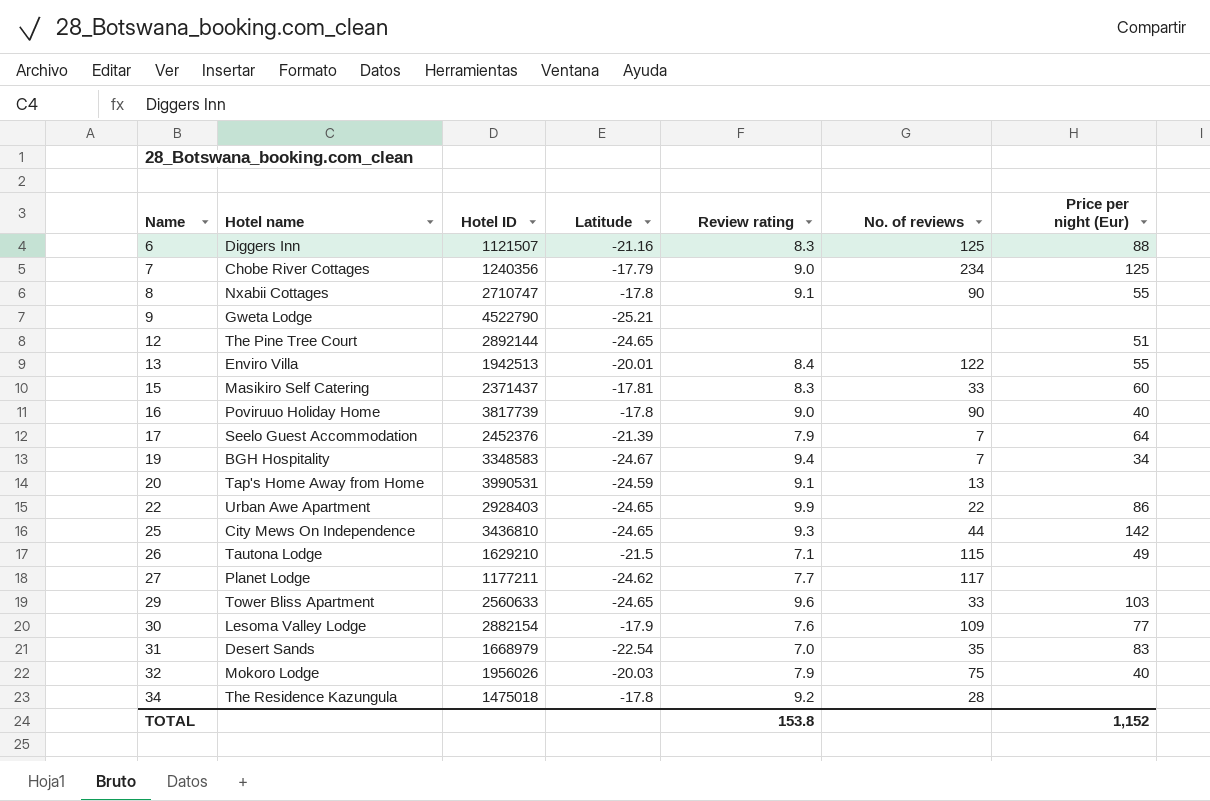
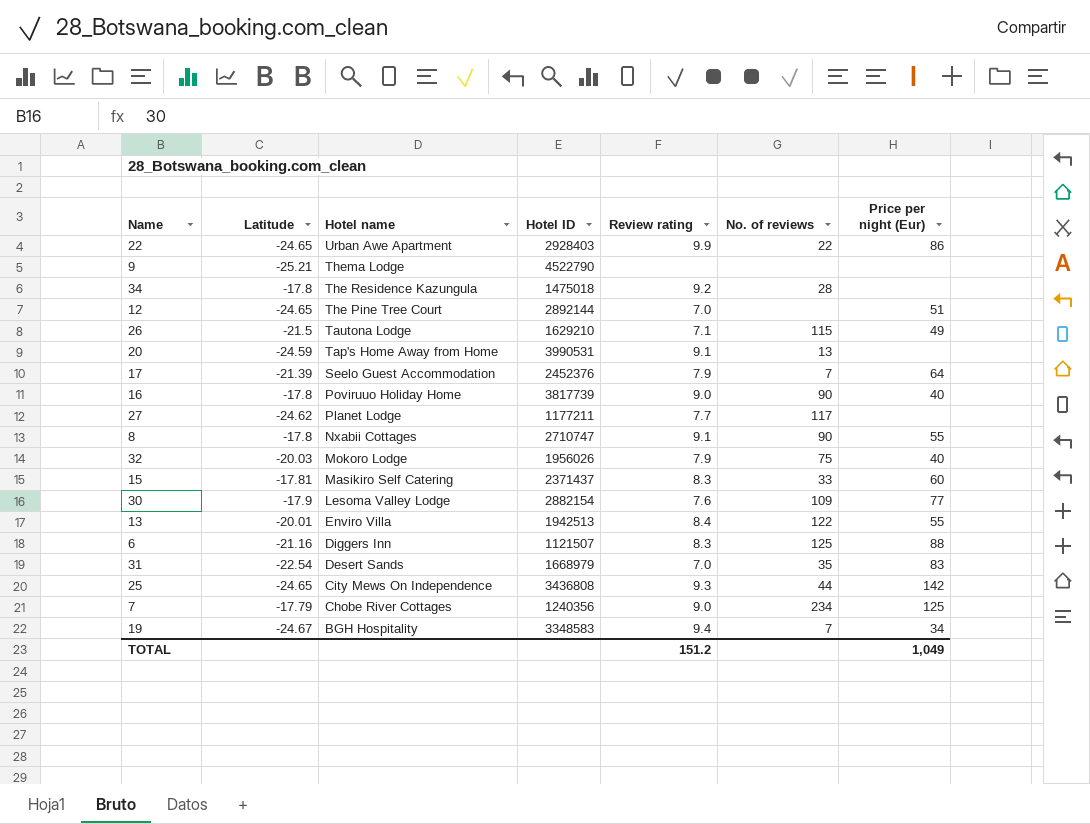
row order: Name ascending -> Hotel name descending
column Latitude | position: 4 -> 2
row 29: Tower Bliss Apartment | 2560633 | -24.65 | 9.6 | 33 | 103 -> none
9 | Hotel name: Gweta Lodge -> Thema Lodge
12 | Review rating: none -> 7.0
25 | Hotel ID: 3436810 -> 3436808
TOTAL | Review rating: 153.8 -> 151.2
TOTAL | Price per night (Eur): 1,152 -> 1,049

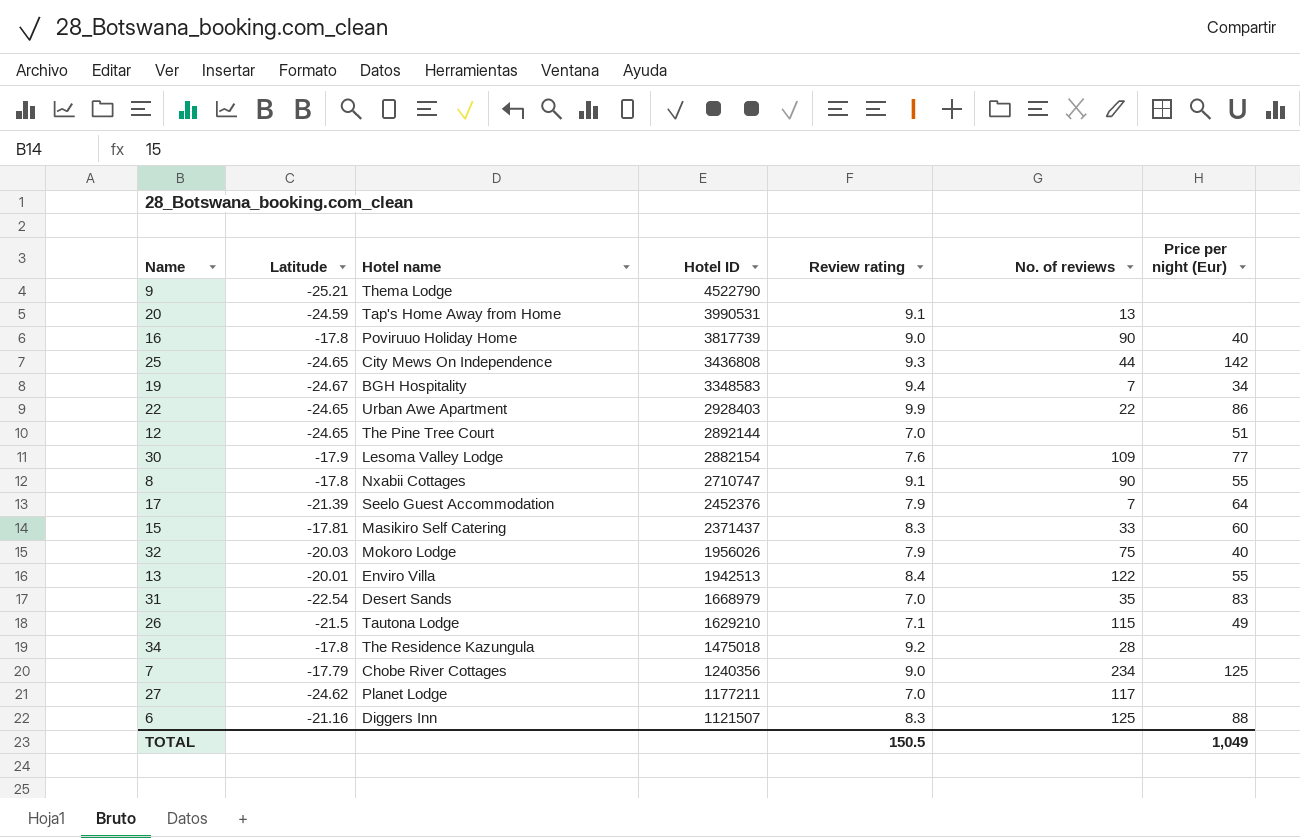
row order: Hotel name descending -> Hotel ID descending
27 | Review rating: 7.7 -> 7.0
TOTAL | Review rating: 151.2 -> 150.5

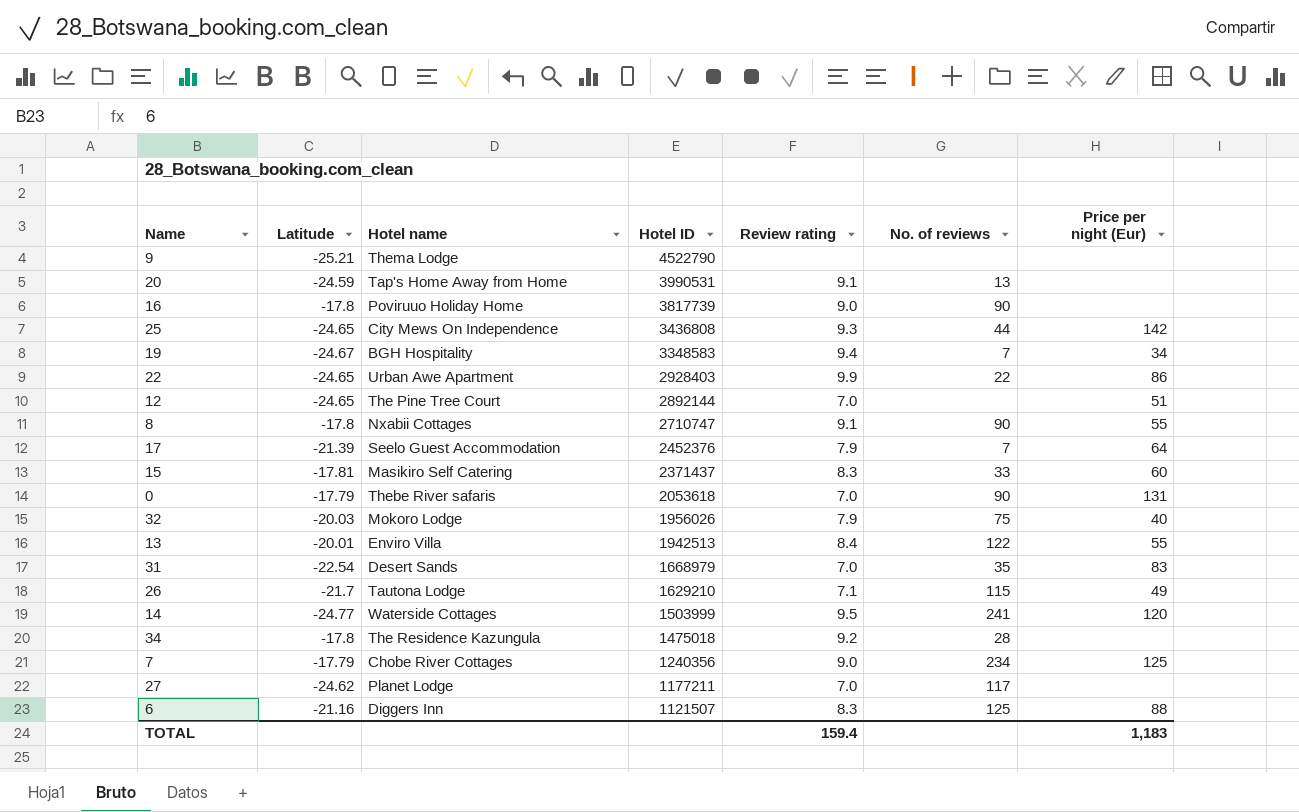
row 30: -17.9 | Lesoma Valley Lodge | 2882154 | 7.6 | 109 | 77 -> none
16 | Price per night (Eur): 40 -> none
row 0: none -> -17.79 | Thebe River safaris | 2053618 | 7.0 | 90 | 131
26 | Latitude: -21.5 -> -21.7
row 14: none -> -24.77 | Waterside Cottages | 1503999 | 9.5 | 241 | 120
TOTAL | Review rating: 150.5 -> 159.4
TOTAL | Price per night (Eur): 1,049 -> 1,183

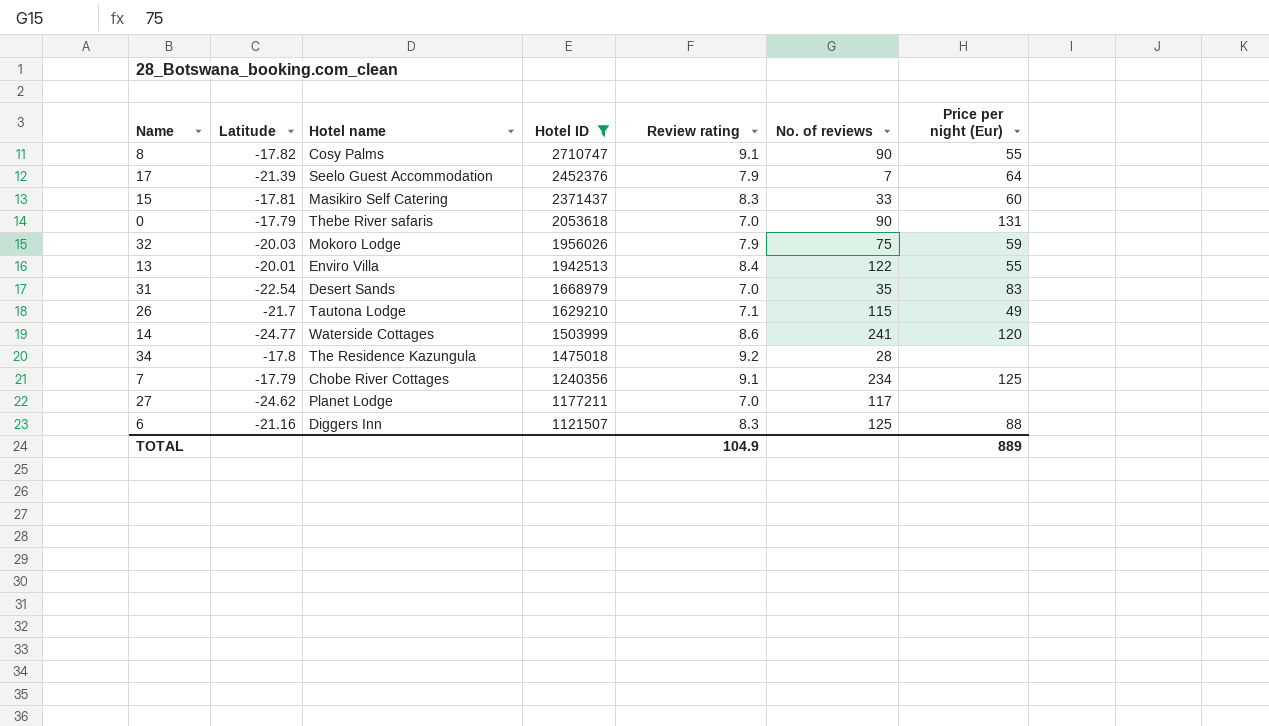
filter: none -> Hotel ID <= 2710747
8 | Latitude: -17.8 -> -17.82
8 | Hotel name: Nxabii Cottages -> Cosy Palms
32 | Price per night (Eur): 40 -> 59
14 | Review rating: 9.5 -> 8.6
7 | Review rating: 9.0 -> 9.1
TOTAL | Review rating: 159.4 -> 104.9
TOTAL | Price per night (Eur): 1,183 -> 889

